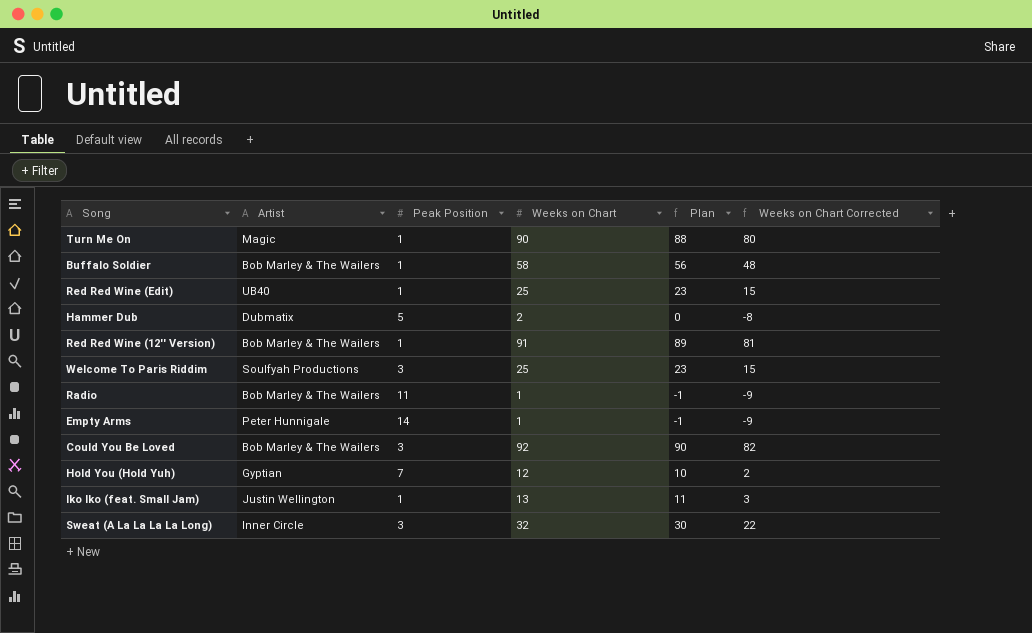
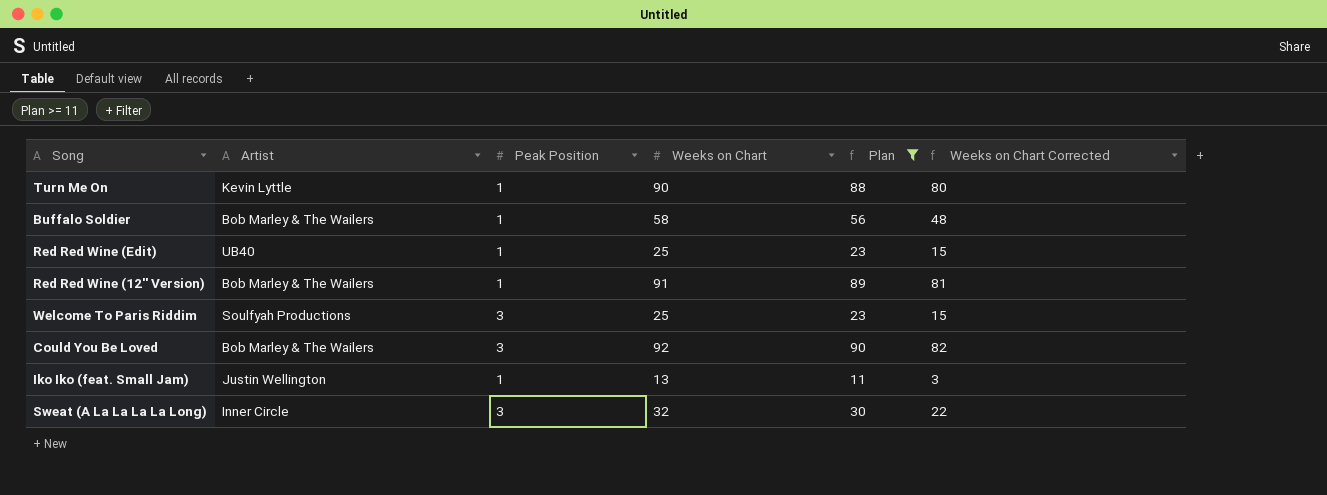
filter: none -> Plan >= 11
Turn Me On | Artist: Magic -> Kevin Lyttle

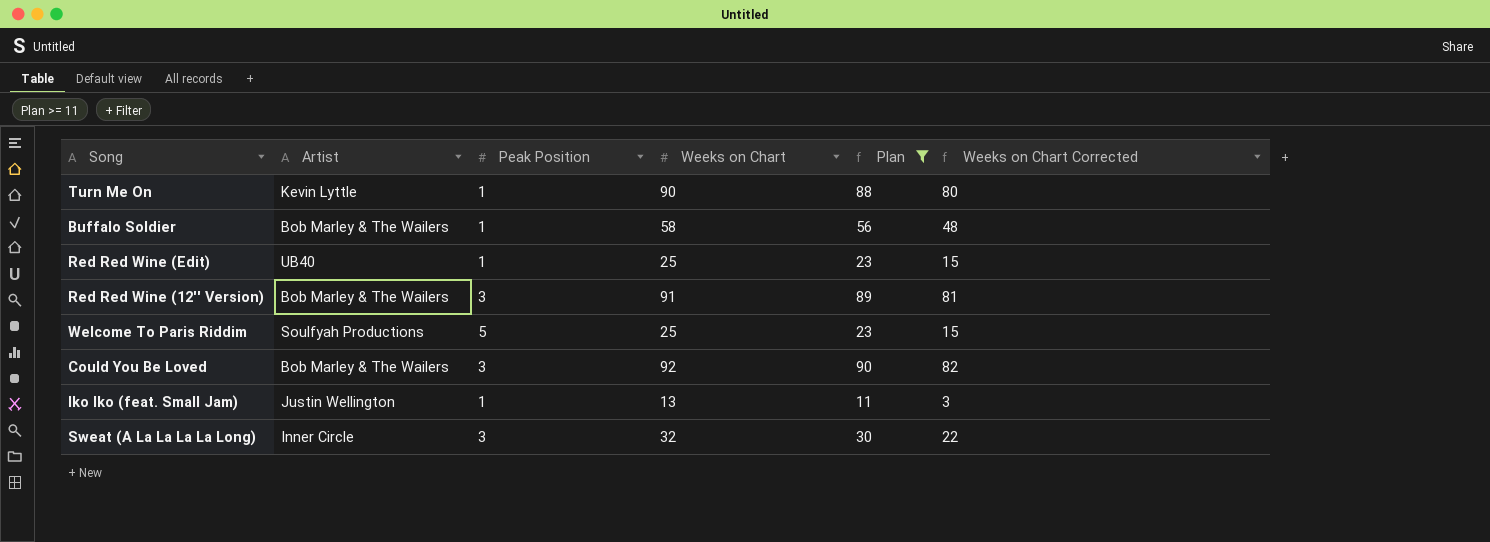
Red Red Wine (12'' Version) | Peak Position: 1 -> 3
Welcome To Paris Riddim | Peak Position: 3 -> 5

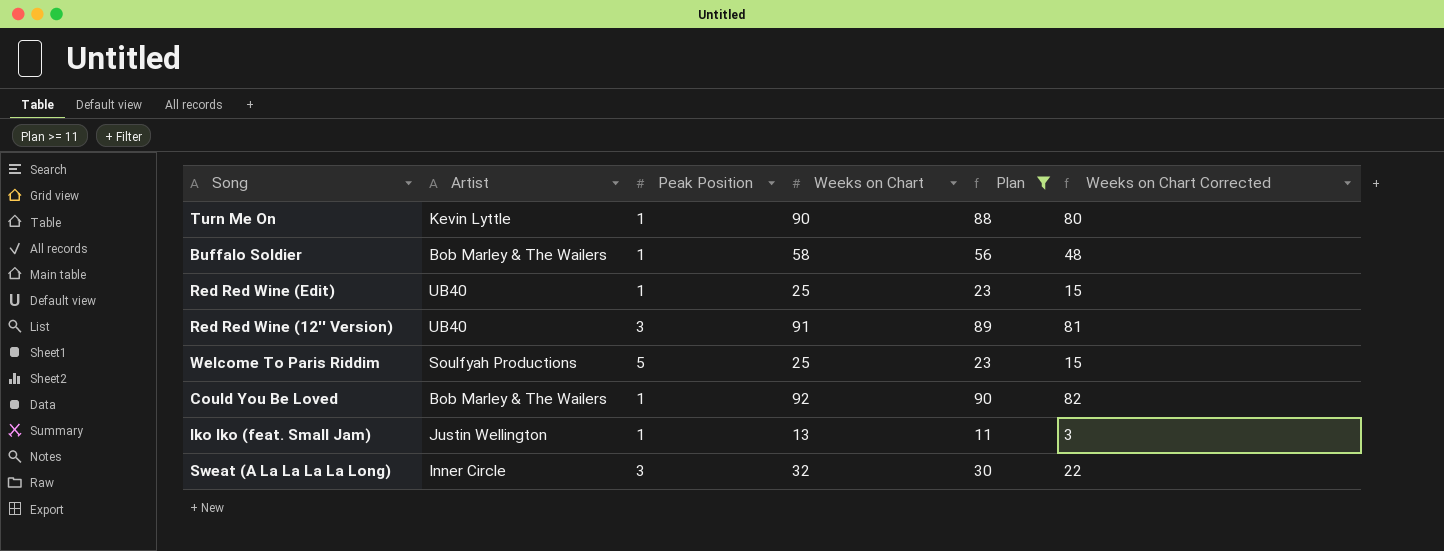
Red Red Wine (12'' Version) | Artist: Bob Marley & The Wailers -> UB40
Could You Be Loved | Peak Position: 3 -> 1

